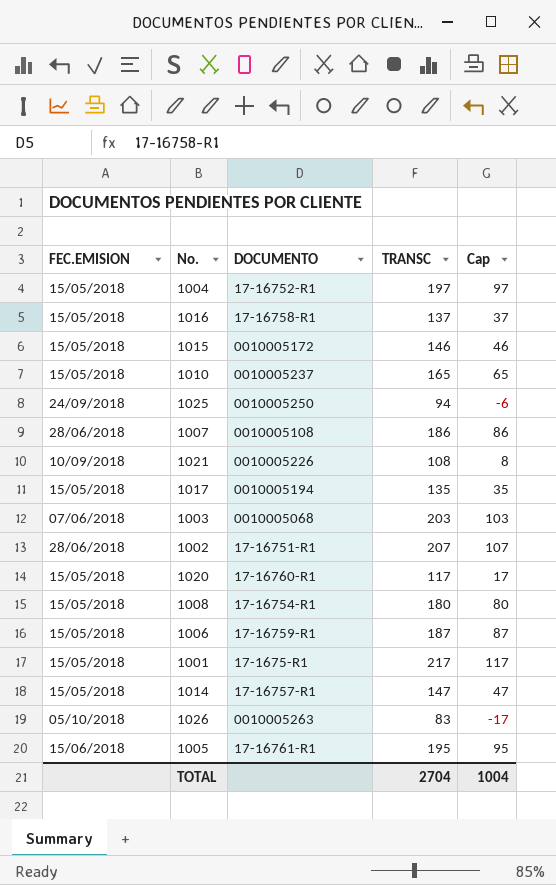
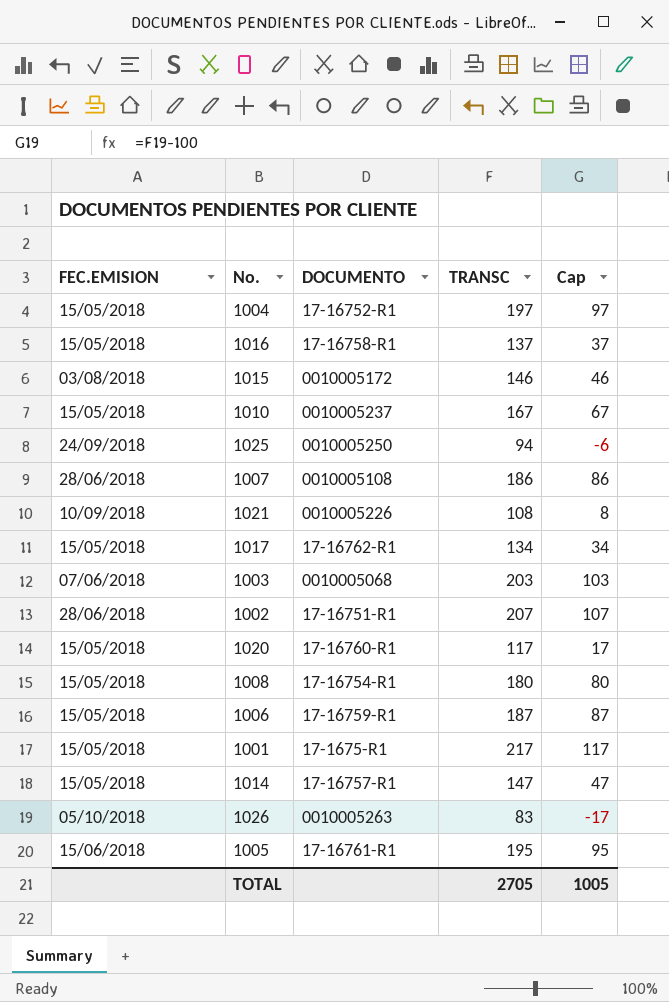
1015 | FEC.EMISION: 15/05/2018 -> 03/08/2018
1010 | TRANSC: 165 -> 167
1010 | Cap: 65 -> 67
1017 | DOCUMENTO: 0010005194 -> 17-16762-R1
1017 | TRANSC: 135 -> 134
1017 | Cap: 35 -> 34
TOTAL | TRANSC: 2704 -> 2705
TOTAL | Cap: 1004 -> 1005

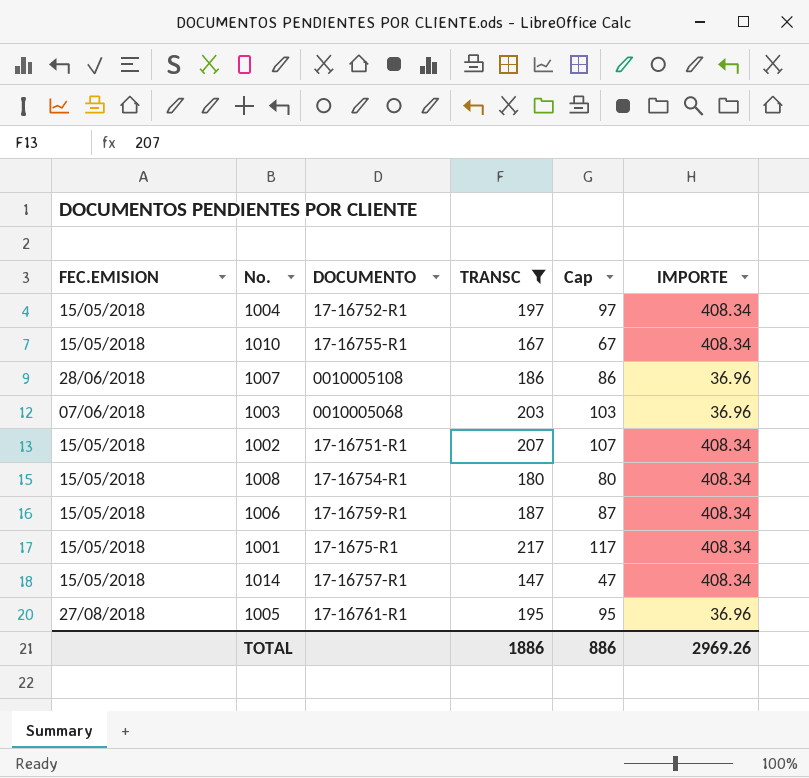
filter: none -> TRANSC >= 147
column IMPORTE | position: none -> 6
1010 | DOCUMENTO: 0010005237 -> 17-16755-R1
1002 | FEC.EMISION: 28/06/2018 -> 15/05/2018
1005 | FEC.EMISION: 15/06/2018 -> 27/08/2018
TOTAL | TRANSC: 2705 -> 1886
TOTAL | Cap: 1005 -> 886

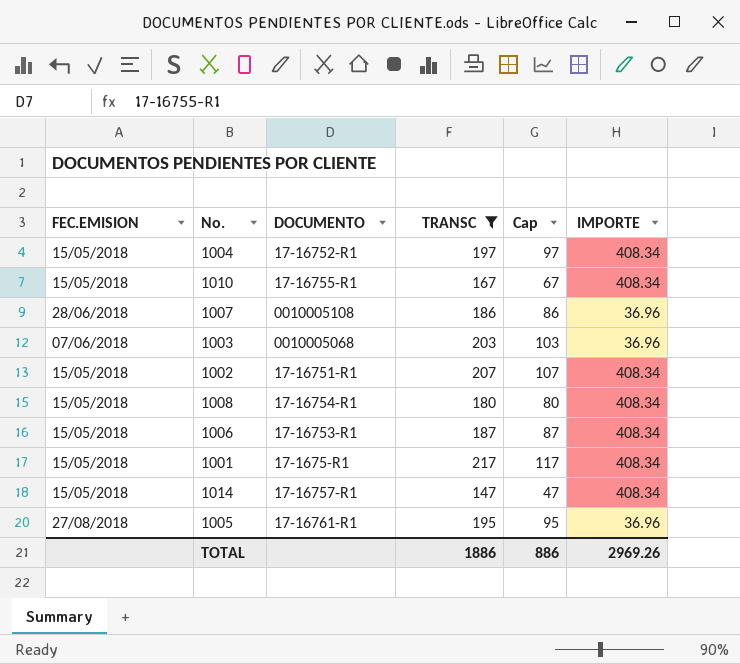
1006 | DOCUMENTO: 17-16759-R1 -> 17-16753-R1

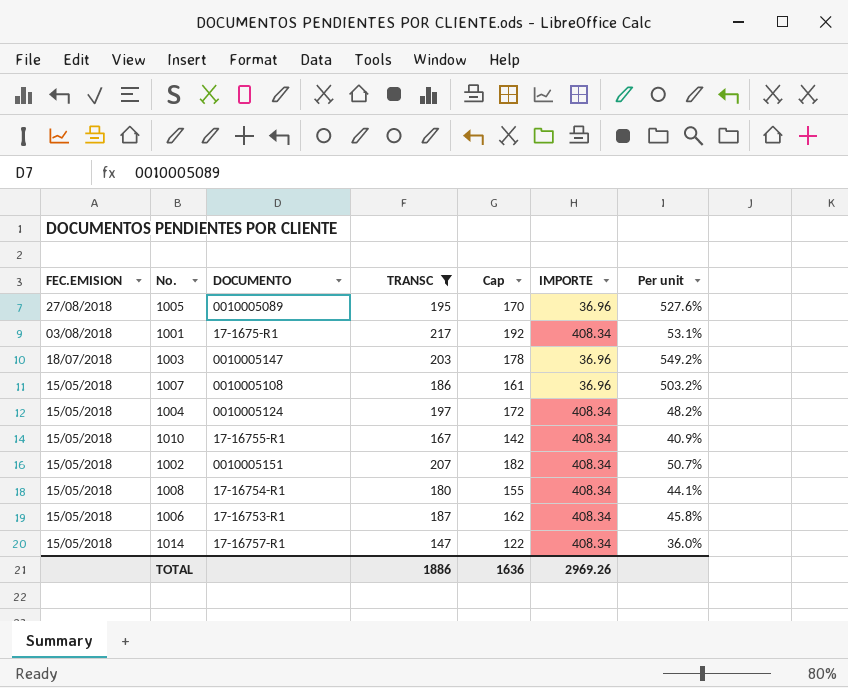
row order: none -> FEC.EMISION descending
column Cap | formula: [TRANSC] - 100 -> [TRANSC] - 25
column Per unit | formula: none -> [TRANSC] / [IMPORTE]
1005 | DOCUMENTO: 17-16761-R1 -> 0010005089
1001 | FEC.EMISION: 15/05/2018 -> 03/08/2018
1003 | FEC.EMISION: 07/06/2018 -> 18/07/2018
1003 | DOCUMENTO: 0010005068 -> 0010005147
1007 | FEC.EMISION: 28/06/2018 -> 15/05/2018
1004 | DOCUMENTO: 17-16752-R1 -> 0010005124
1002 | DOCUMENTO: 17-16751-R1 -> 0010005151
TOTAL | Cap: 886 -> 1636

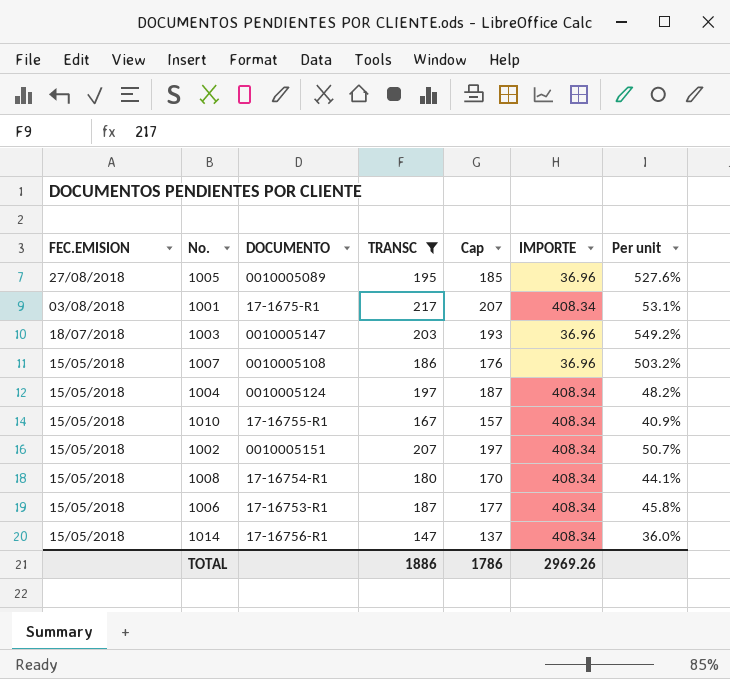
column Cap | formula: [TRANSC] - 25 -> [TRANSC] - 10
1014 | DOCUMENTO: 17-16757-R1 -> 17-16756-R1
TOTAL | Cap: 1636 -> 1786

